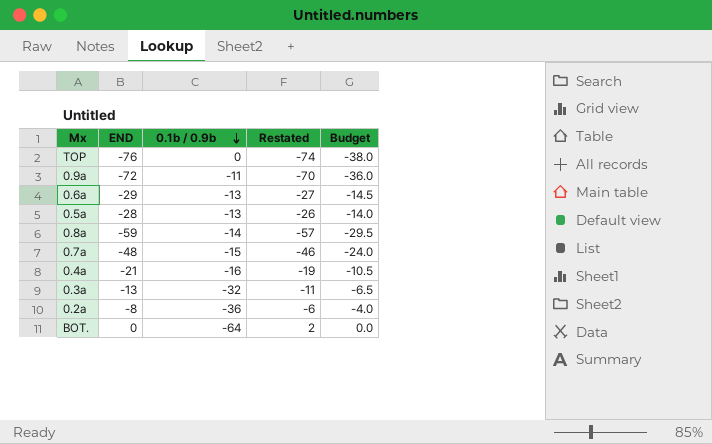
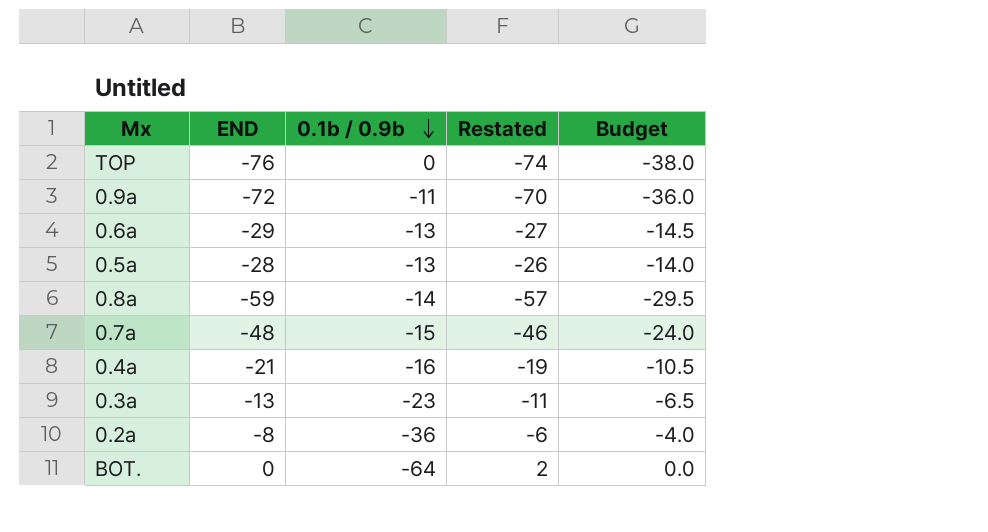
0.3a | 0.1b / 0.9b: -32 -> -23

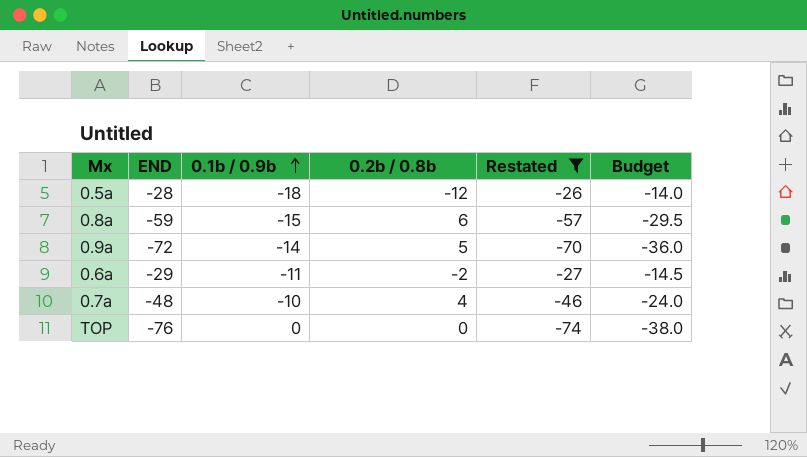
filter: none -> Restated <= -26
row order: 0.1b / 0.9b descending -> 0.1b / 0.9b ascending
column 0.2b / 0.8b | position: none -> 4
0.5a | 0.1b / 0.9b: -13 -> -18
0.8a | 0.1b / 0.9b: -14 -> -15
0.9a | 0.1b / 0.9b: -11 -> -14
0.6a | 0.1b / 0.9b: -13 -> -11
0.7a | 0.1b / 0.9b: -15 -> -10

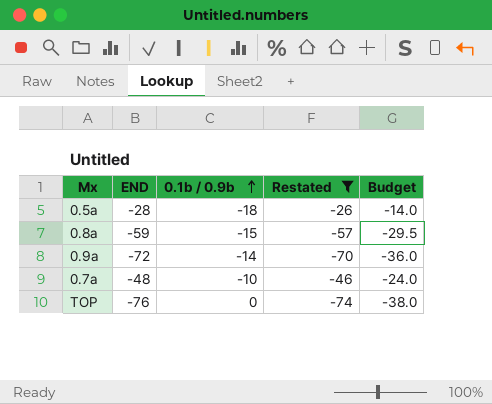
column 0.2b / 0.8b | position: 4 -> none
row 0.6a: -29 | -11 | -2 | -27 | -14.5 -> none

